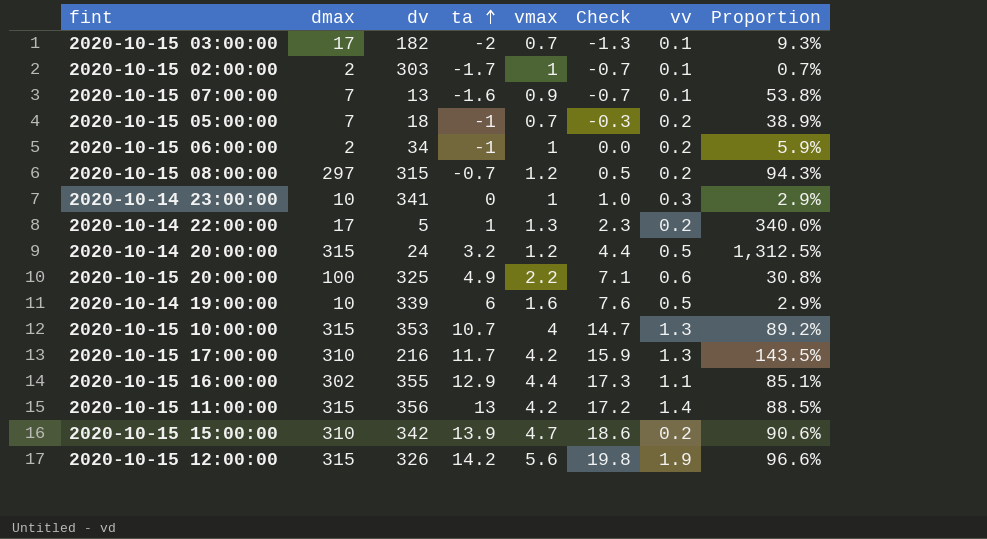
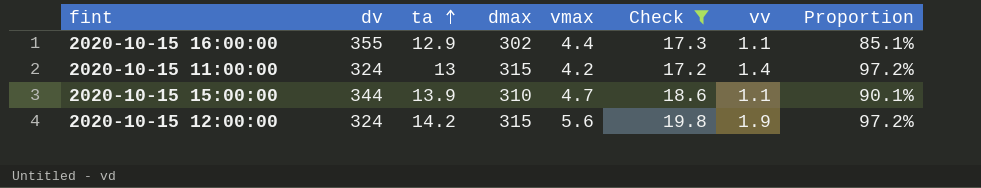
filter: none -> Check >= 17.2
column dmax | position: 2 -> 4
2020-10-15 11:00:00 | dv: 356 -> 324
2020-10-15 11:00:00 | Proportion: 88.5% -> 97.2%
2020-10-15 15:00:00 | dv: 342 -> 344
2020-10-15 15:00:00 | vv: 0.2 -> 1.1
2020-10-15 15:00:00 | Proportion: 90.6% -> 90.1%
2020-10-15 12:00:00 | dv: 326 -> 324
2020-10-15 12:00:00 | Proportion: 96.6% -> 97.2%

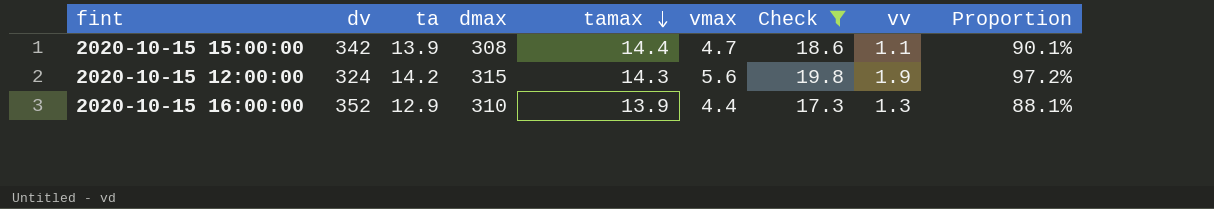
row order: ta ascending -> tamax descending
column tamax | position: none -> 5
row 2020-10-15 11:00:00: 324 | 13 | 315 | 4.2 | 17.2 | 1.4 | 97.2% -> none
2020-10-15 15:00:00 | dv: 344 -> 342
2020-10-15 15:00:00 | dmax: 310 -> 308
2020-10-15 16:00:00 | dv: 355 -> 352
2020-10-15 16:00:00 | dmax: 302 -> 310
2020-10-15 16:00:00 | vv: 1.1 -> 1.3
2020-10-15 16:00:00 | Proportion: 85.1% -> 88.1%

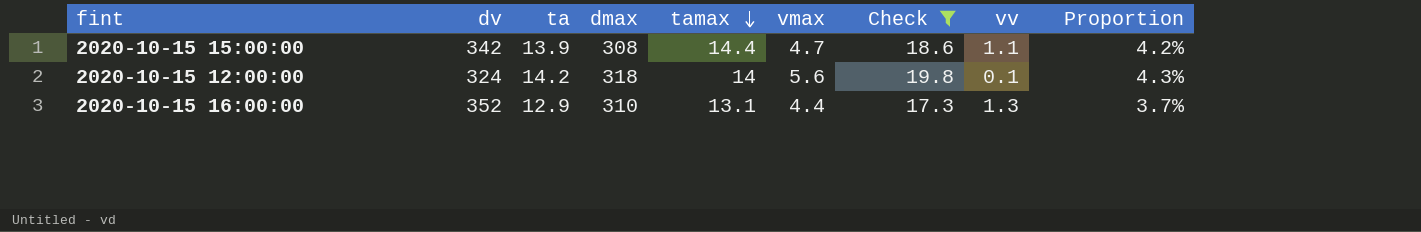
column Proportion | formula: [dmax] / [dv] -> [tamax] / [dv]
2020-10-15 12:00:00 | dmax: 315 -> 318
2020-10-15 12:00:00 | tamax: 14.3 -> 14
2020-10-15 12:00:00 | vv: 1.9 -> 0.1
2020-10-15 16:00:00 | tamax: 13.9 -> 13.1

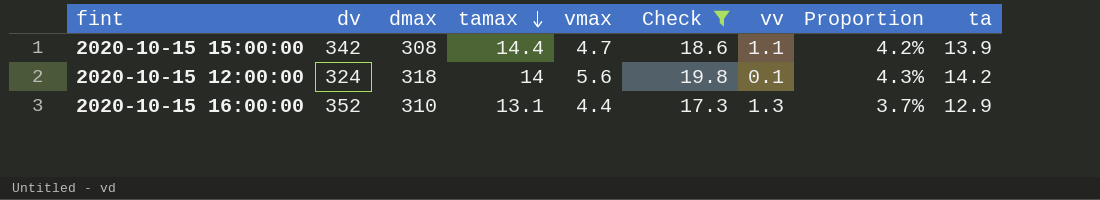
column ta | position: 3 -> 9

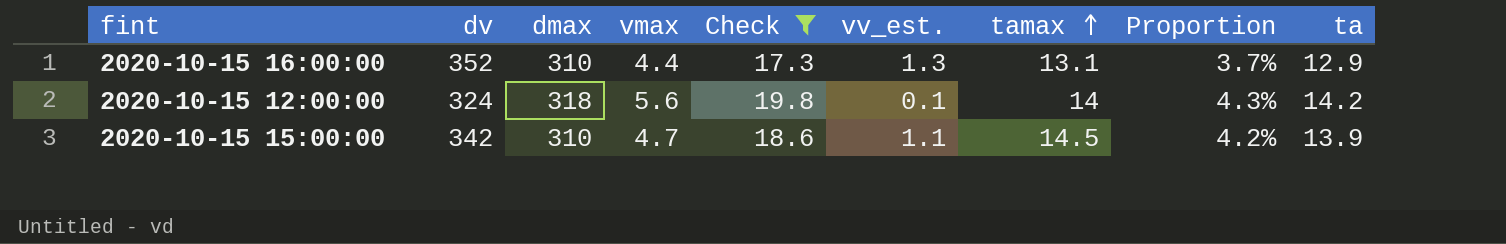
row order: tamax descending -> tamax ascending
column name: vv -> vv_est.
column tamax | position: 4 -> 7
2020-10-15 15:00:00 | dmax: 308 -> 310
2020-10-15 15:00:00 | tamax: 14.4 -> 14.5

